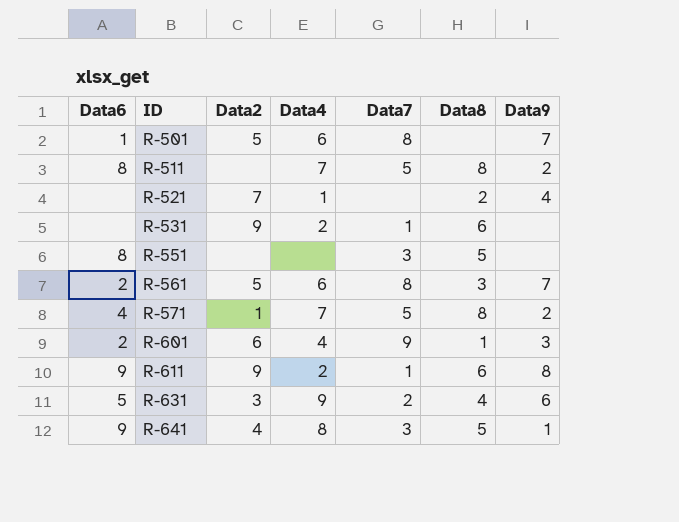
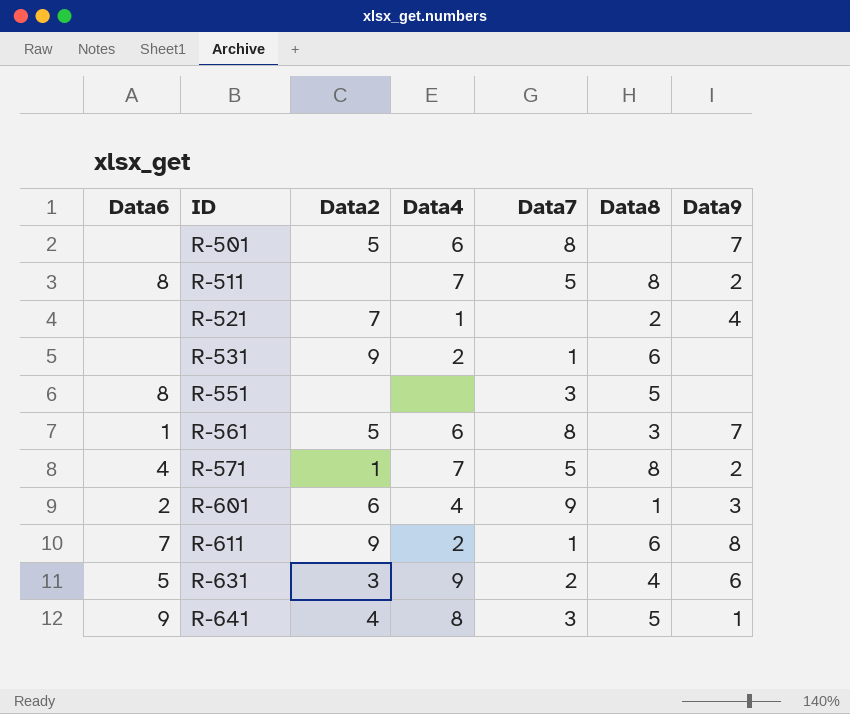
R-501 | Data6: 1 -> none
R-561 | Data6: 2 -> 1
R-611 | Data6: 9 -> 7

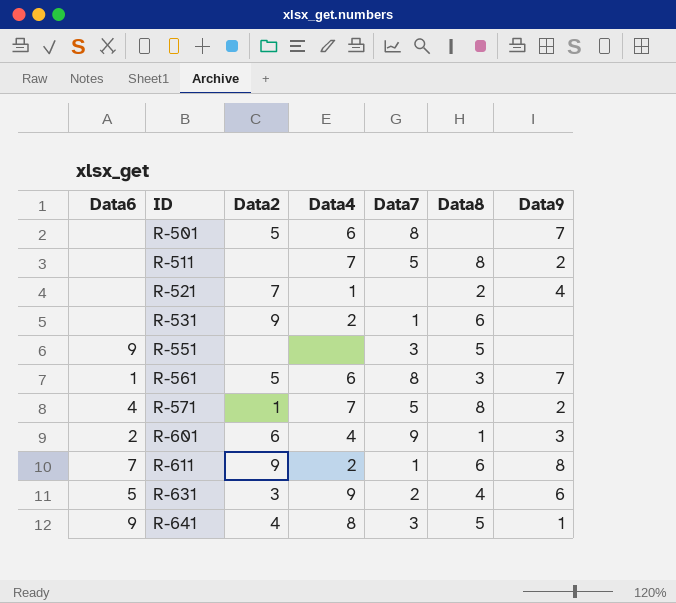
R-511 | Data6: 8 -> none
R-551 | Data6: 8 -> 9

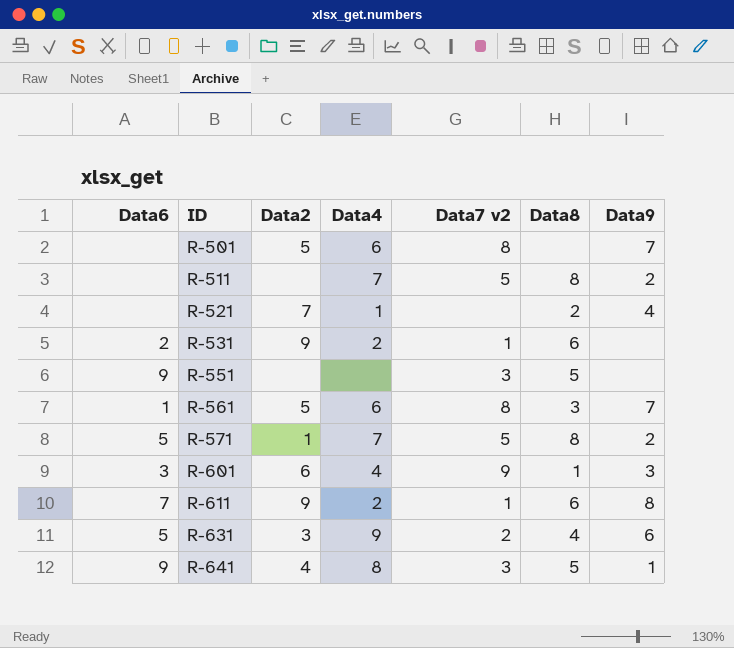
column name: Data7 -> Data7 v2
R-531 | Data6: none -> 2
R-571 | Data6: 4 -> 5
R-601 | Data6: 2 -> 3

